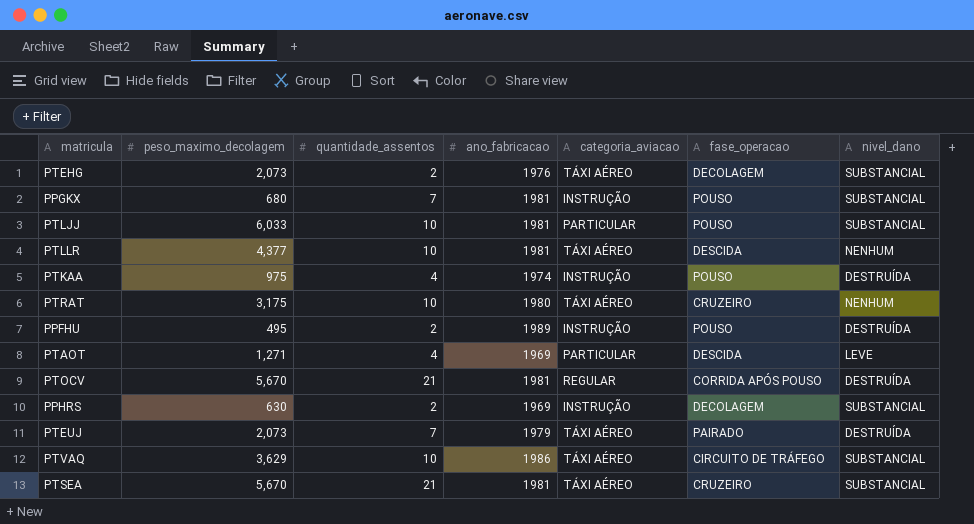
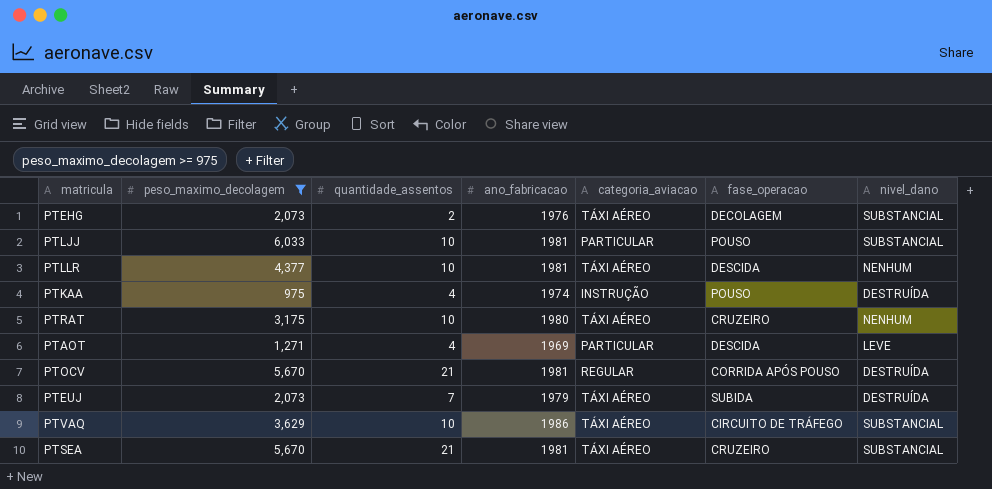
filter: none -> peso_maximo_decolagem >= 975
PTEUJ | fase_operacao: PAIRADO -> SUBIDA

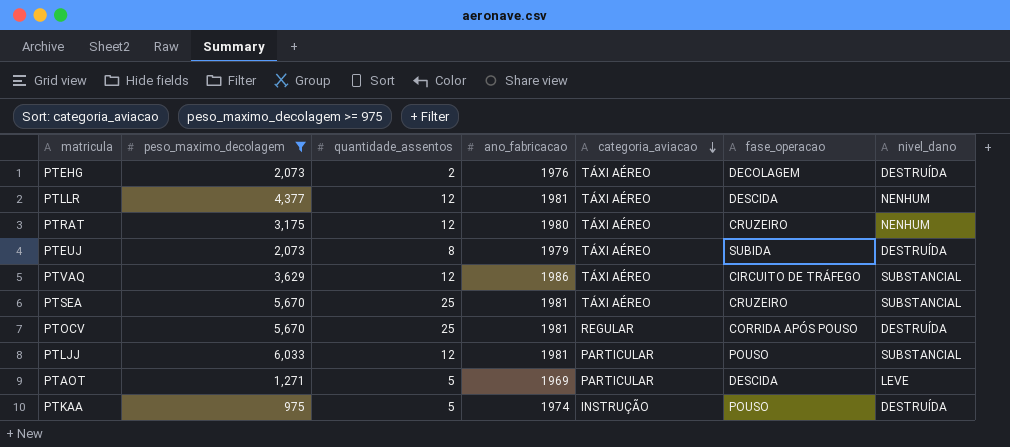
row order: none -> categoria_aviacao descending
PTEHG | nivel_dano: SUBSTANCIAL -> DESTRUÍDA
PTLLR | quantidade_assentos: 10 -> 12
PTRAT | quantidade_assentos: 10 -> 12
PTEUJ | quantidade_assentos: 7 -> 8
PTVAQ | quantidade_assentos: 10 -> 12
PTSEA | quantidade_assentos: 21 -> 25
PTOCV | quantidade_assentos: 21 -> 25
PTLJJ | quantidade_assentos: 10 -> 12
PTAOT | quantidade_assentos: 4 -> 5
PTKAA | quantidade_assentos: 4 -> 5

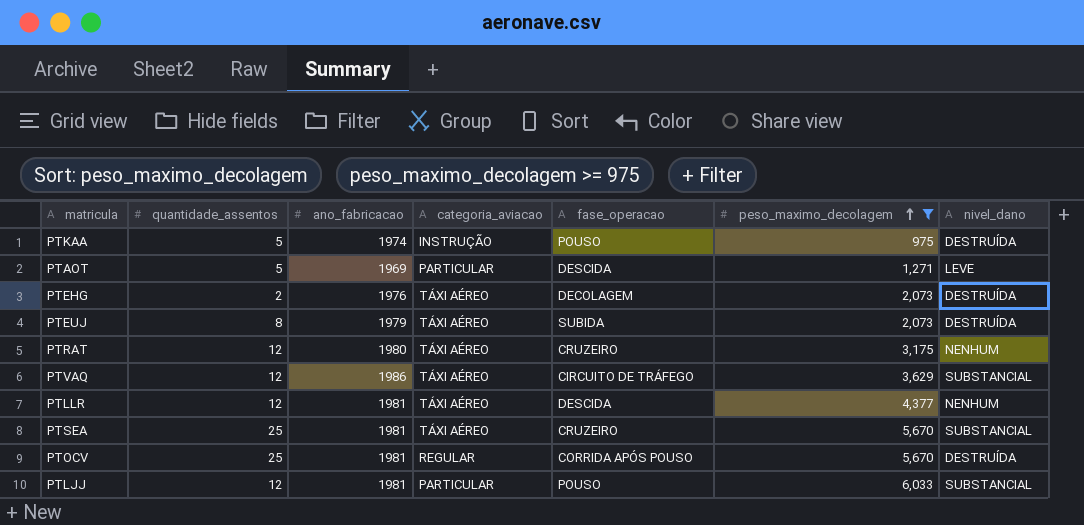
row order: categoria_aviacao descending -> peso_maximo_decolagem ascending
column peso_maximo_decolagem | position: 2 -> 6

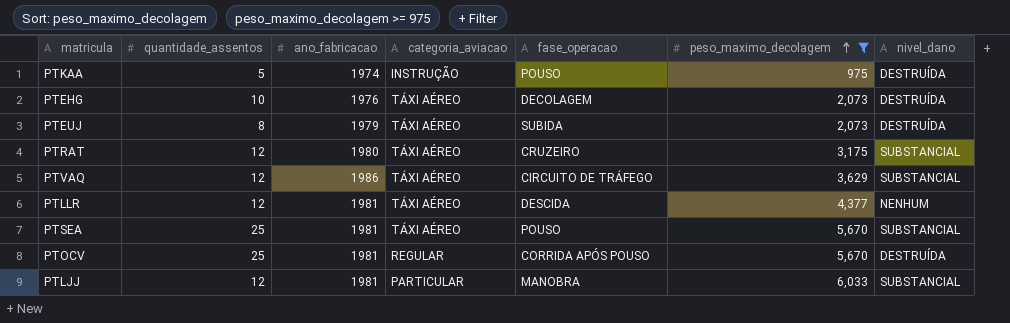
row PTAOT: 5 | 1969 | PARTICULAR | DESCIDA | 1,271 | LEVE -> none
PTEHG | quantidade_assentos: 2 -> 10
PTRAT | nivel_dano: NENHUM -> SUBSTANCIAL
PTSEA | fase_operacao: CRUZEIRO -> POUSO
PTLJJ | fase_operacao: POUSO -> MANOBRA

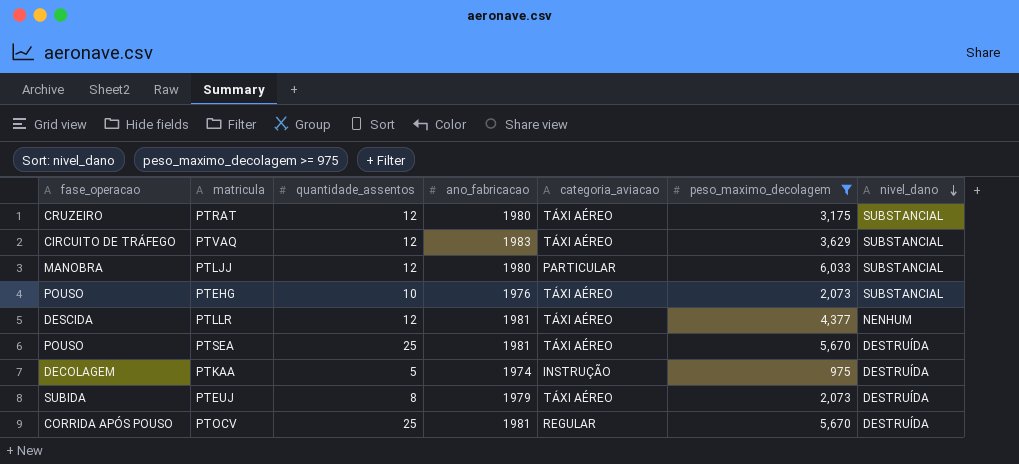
row order: peso_maximo_decolagem ascending -> nivel_dano descending
column fase_operacao | position: 5 -> 1
PTVAQ | ano_fabricacao: 1986 -> 1983
PTLJJ | ano_fabricacao: 1981 -> 1980
PTEHG | fase_operacao: DECOLAGEM -> POUSO
PTEHG | nivel_dano: DESTRUÍDA -> SUBSTANCIAL
PTSEA | nivel_dano: SUBSTANCIAL -> DESTRUÍDA
PTKAA | fase_operacao: POUSO -> DECOLAGEM

